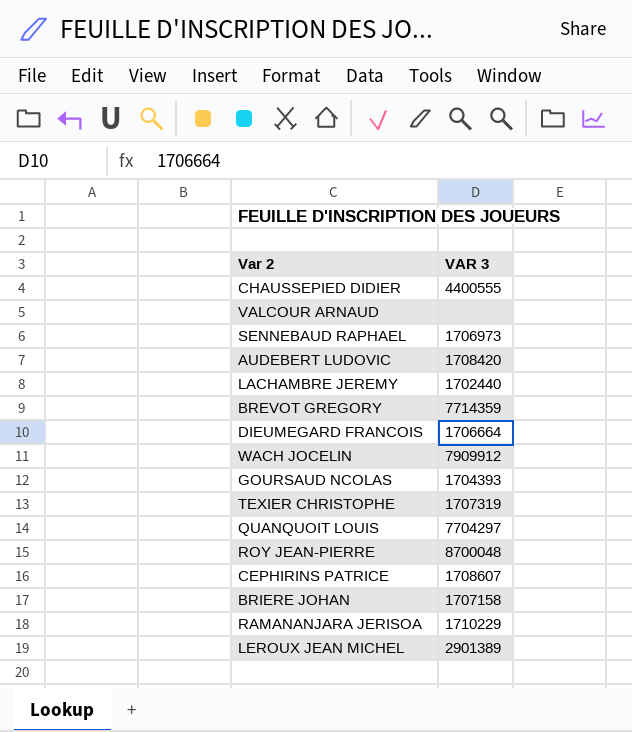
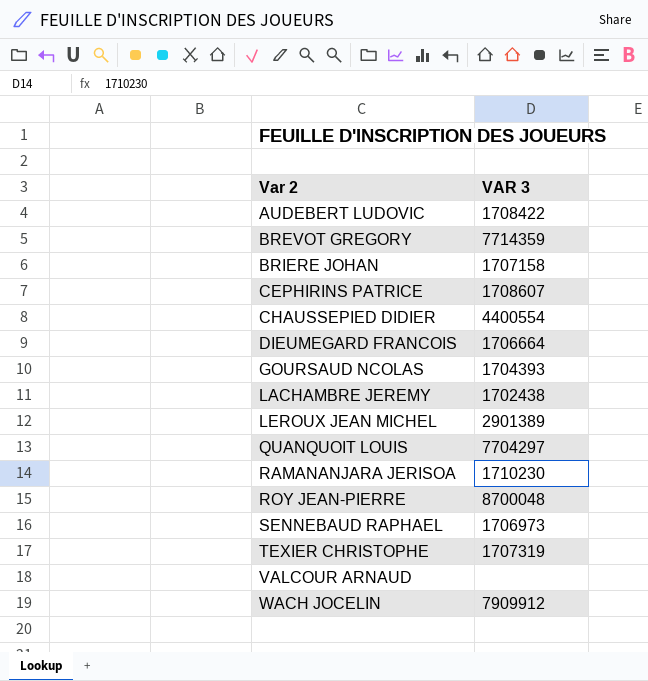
row order: none -> Var 2 ascending
AUDEBERT LUDOVIC | VAR 3: 1708420 -> 1708422
CHAUSSEPIED DIDIER | VAR 3: 4400555 -> 4400554
LACHAMBRE JEREMY | VAR 3: 1702440 -> 1702438
RAMANANJARA JERISOA | VAR 3: 1710229 -> 1710230

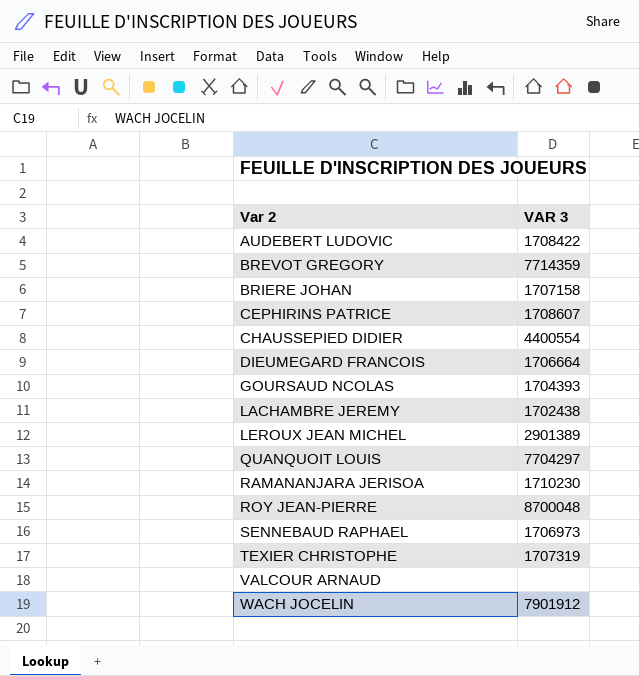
WACH JOCELIN | VAR 3: 7909912 -> 7901912

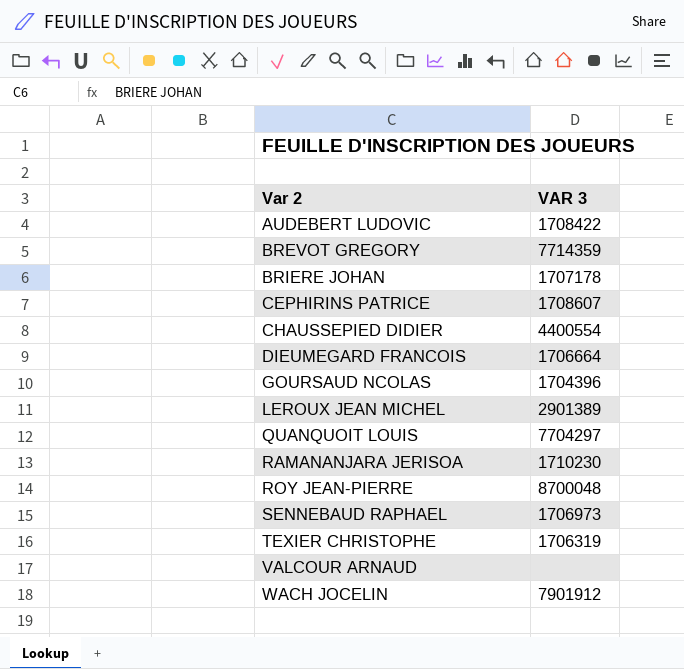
row LACHAMBRE JEREMY: 1702438 -> none
BRIERE JOHAN | VAR 3: 1707158 -> 1707178
GOURSAUD NCOLAS | VAR 3: 1704393 -> 1704396
TEXIER CHRISTOPHE | VAR 3: 1707319 -> 1706319

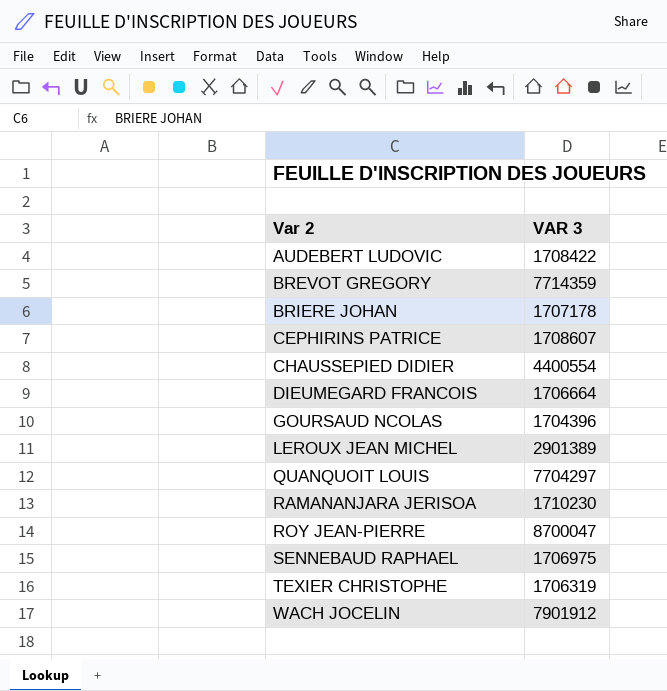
row VALCOUR ARNAUD: none -> none
ROY JEAN-PIERRE | VAR 3: 8700048 -> 8700047
SENNEBAUD RAPHAEL | VAR 3: 1706973 -> 1706975

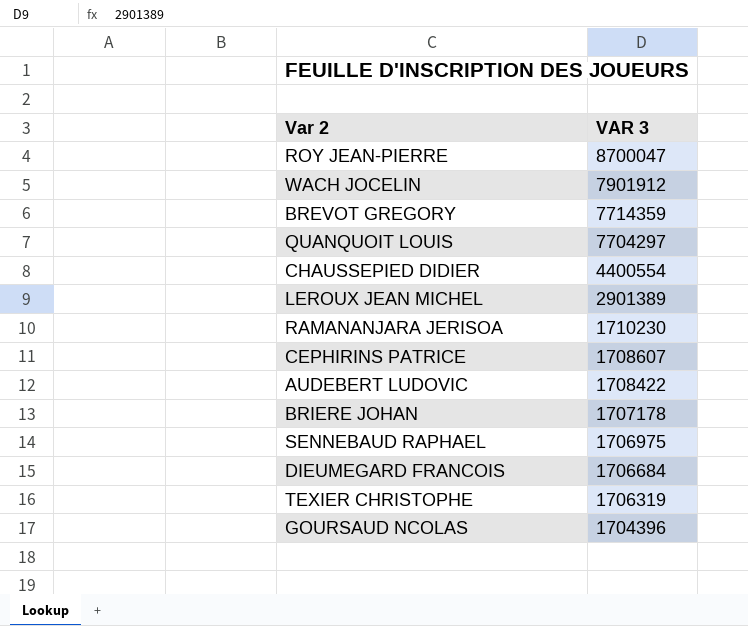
row order: Var 2 ascending -> VAR 3 descending
DIEUMEGARD FRANCOIS | VAR 3: 1706664 -> 1706684

